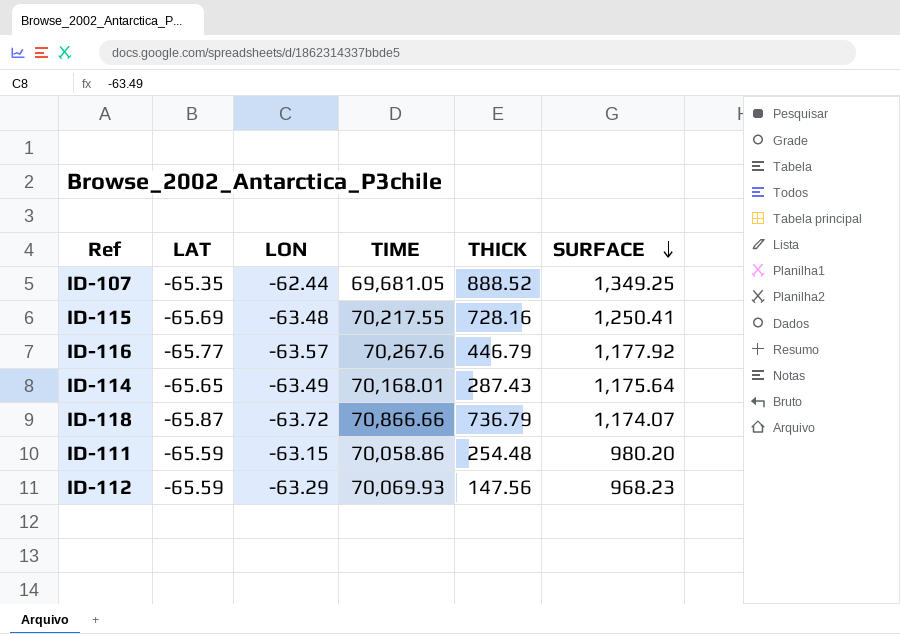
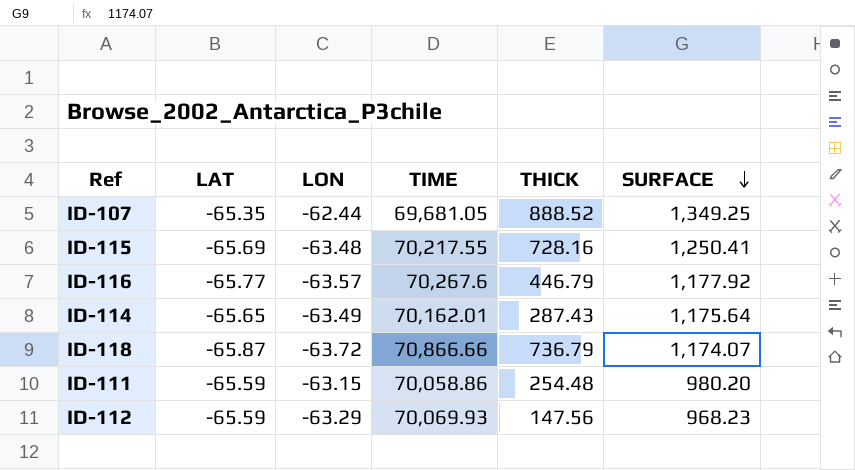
ID-114 | TIME: 70,168.01 -> 70,162.01

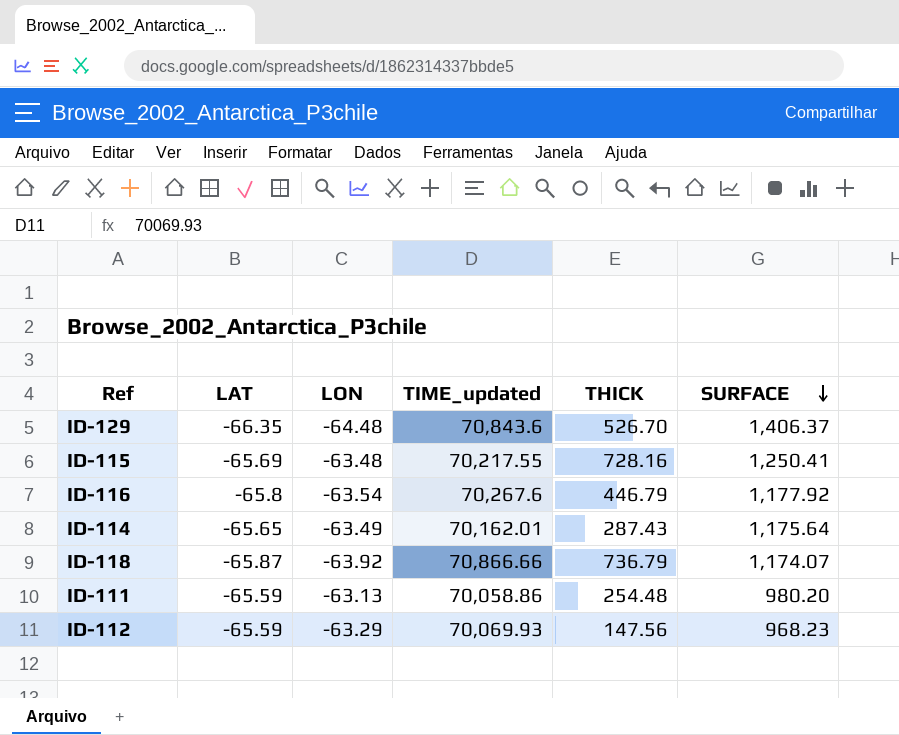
column name: TIME -> TIME_updated
row ID-107: -65.35 | -62.44 | 69,681.05 | 888.52 | 1,349.25 -> none
row ID-129: none -> -66.35 | -64.48 | 70,843.6 | 526.70 | 1,406.37
ID-116 | LAT: -65.77 -> -65.8
ID-116 | LON: -63.57 -> -63.54
ID-118 | LON: -63.72 -> -63.92
ID-111 | LON: -63.15 -> -63.13

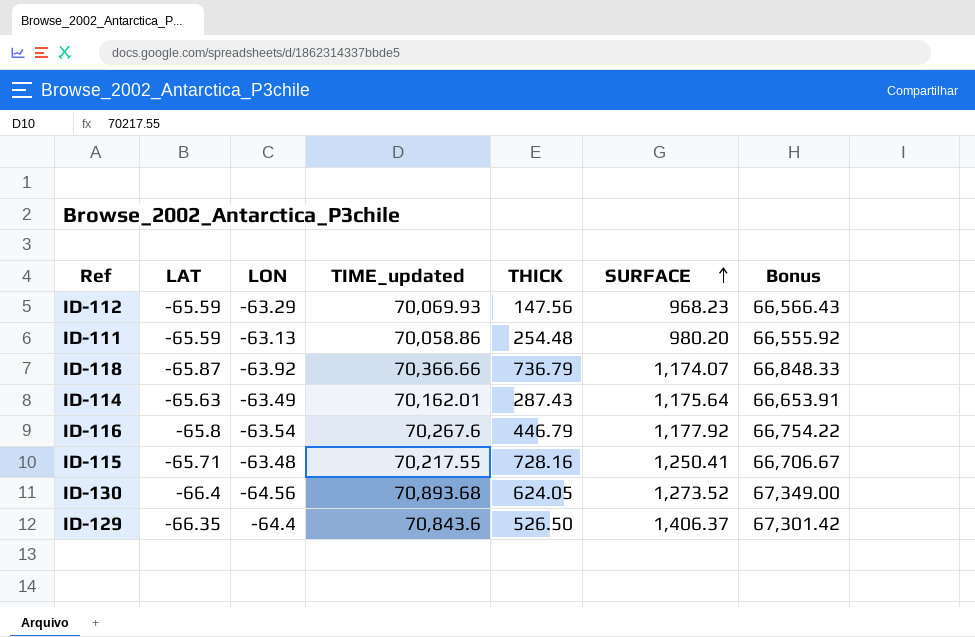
row order: SURFACE descending -> SURFACE ascending
column Bonus | formula: none -> [TIME_updated] * 0.95
ID-118 | TIME_updated: 70,866.66 -> 70,366.66
ID-114 | LAT: -65.65 -> -65.63
ID-115 | LAT: -65.69 -> -65.71
row ID-130: none -> -66.4 | -64.56 | 70,893.68 | 624.05 | 1,273.52 | 67,349.00
ID-129 | LON: -64.48 -> -64.4
ID-129 | THICK: 526.70 -> 526.50

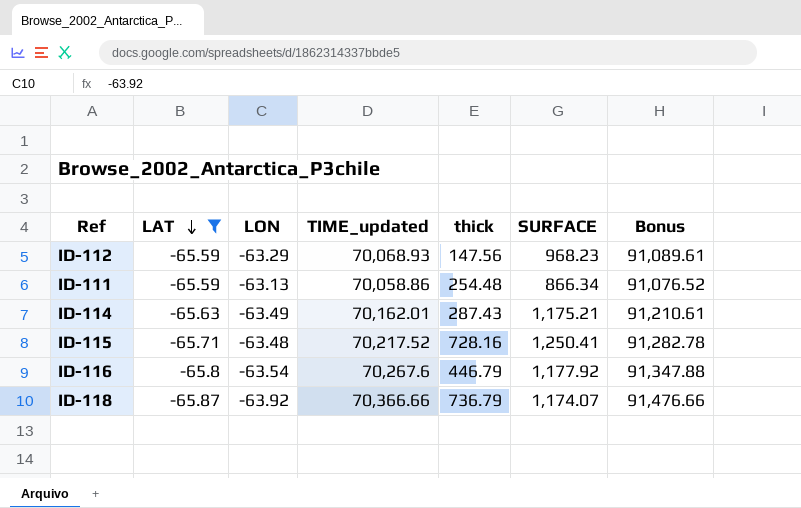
filter: none -> LAT >= -65.87
row order: SURFACE ascending -> LAT descending
column name: THICK -> thick
column Bonus | formula: [TIME_updated] * 0.95 -> [TIME_updated] * 1.3
ID-112 | TIME_updated: 70,069.93 -> 70,068.93
ID-111 | SURFACE: 980.20 -> 866.34
ID-114 | SURFACE: 1,175.64 -> 1,175.21
ID-115 | TIME_updated: 70,217.55 -> 70,217.52

